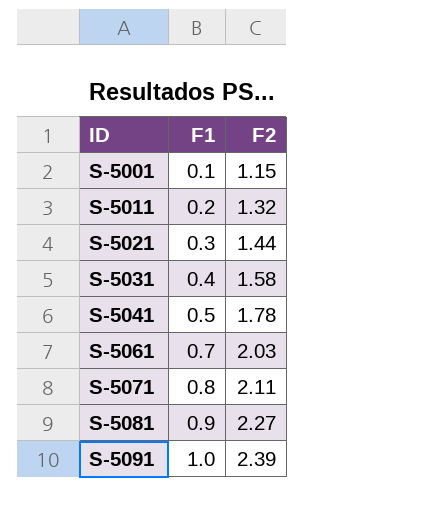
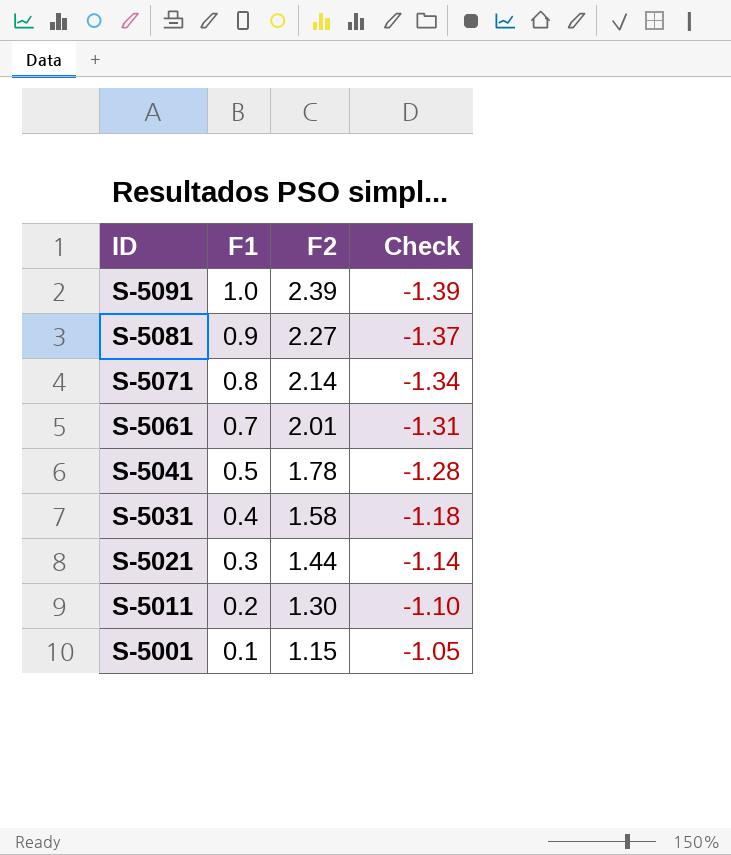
row order: ID ascending -> ID descending
column Check | formula: none -> [F1] - [F2]
S-5071 | F2: 2.11 -> 2.14
S-5061 | F2: 2.03 -> 2.01
S-5011 | F2: 1.32 -> 1.30

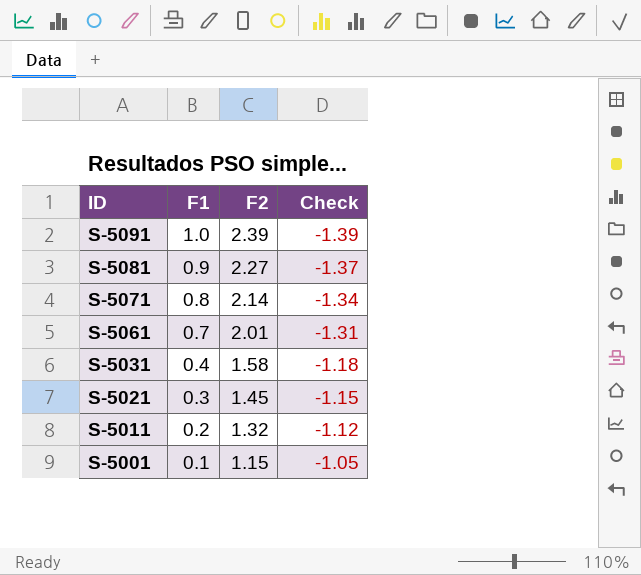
row S-5041: 0.5 | 1.78 | -1.28 -> none
S-5021 | F2: 1.44 -> 1.45
S-5021 | Check: -1.14 -> -1.15
S-5011 | F2: 1.30 -> 1.32
S-5011 | Check: -1.10 -> -1.12

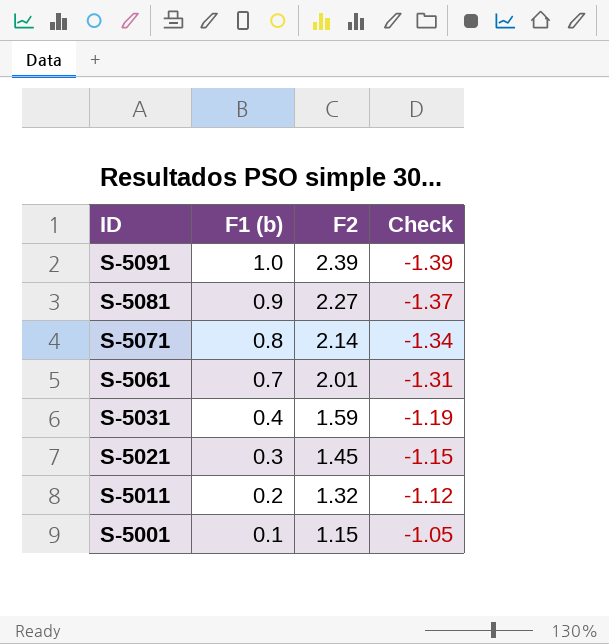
column name: F1 -> F1 (b)
S-5031 | F2: 1.58 -> 1.59
S-5031 | Check: -1.18 -> -1.19

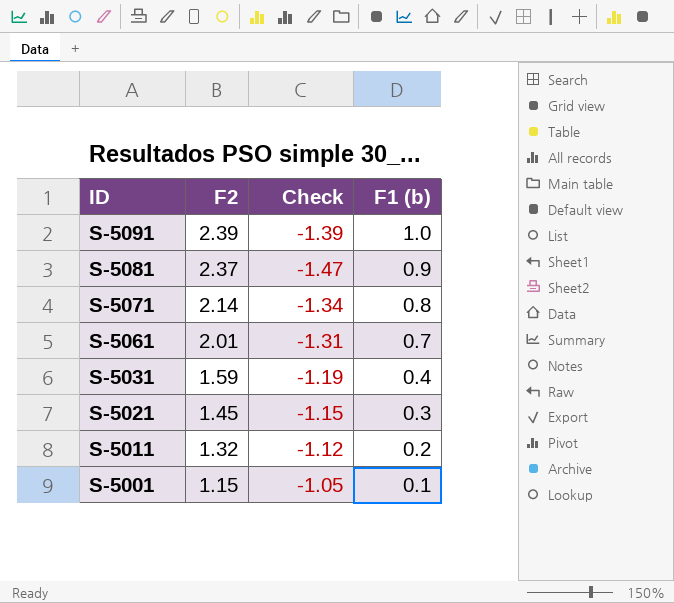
column F1 (b) | position: 2 -> 4
S-5081 | F2: 2.27 -> 2.37
S-5081 | Check: -1.37 -> -1.47

